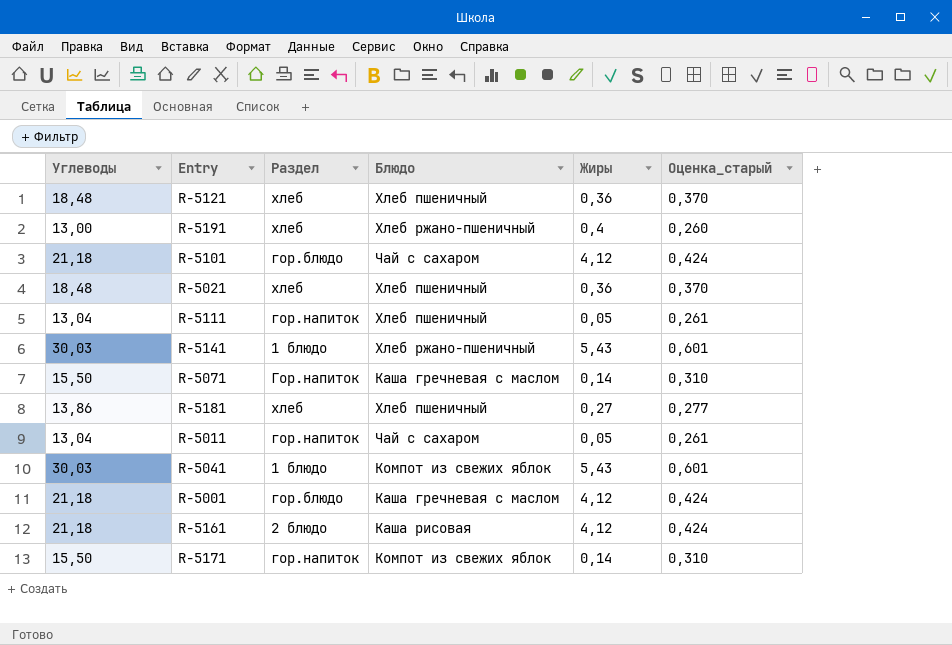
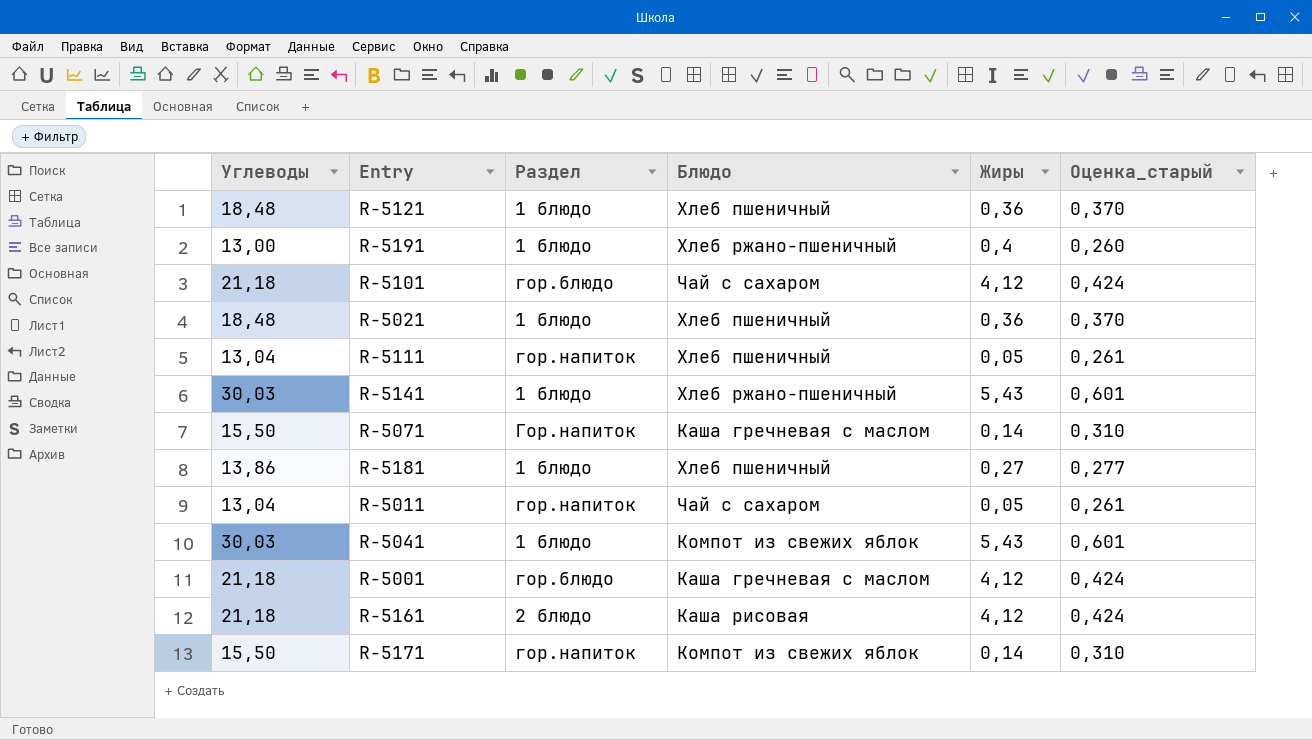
R-5121 | Раздел: хлеб -> 1 блюдо
R-5191 | Раздел: хлеб -> 1 блюдо
R-5021 | Раздел: хлеб -> 1 блюдо
R-5181 | Раздел: хлеб -> 1 блюдо

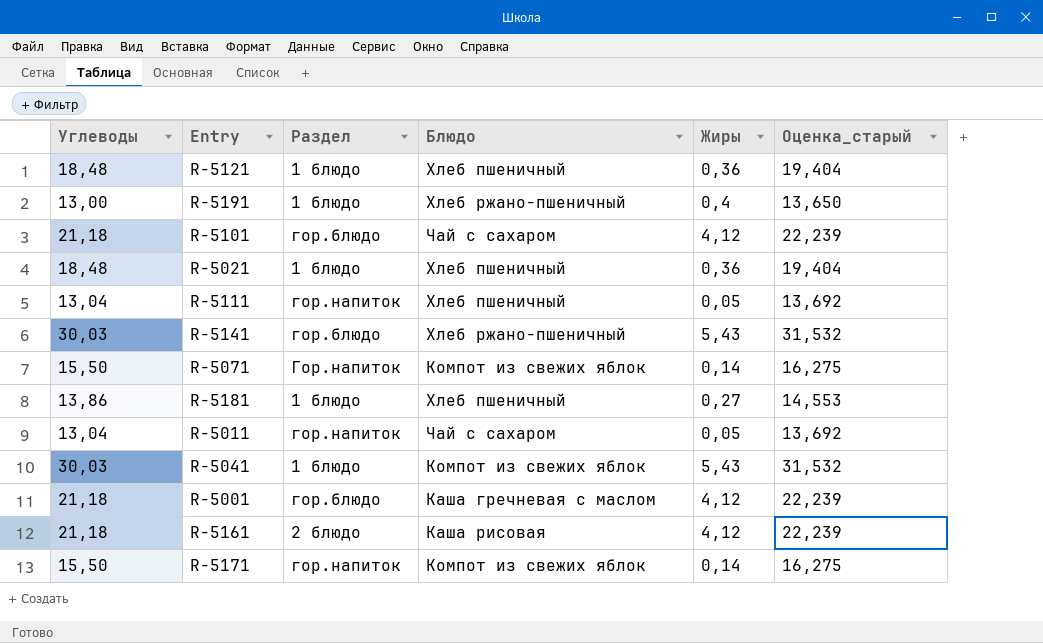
column Оценка_старый | formula: [Углеводы] * 0,02 -> [Углеводы] * 1,05
R-5141 | Раздел: 1 блюдо -> гор.блюдо
R-5071 | Блюдо: Каша гречневая с маслом -> Компот из свежих яблок

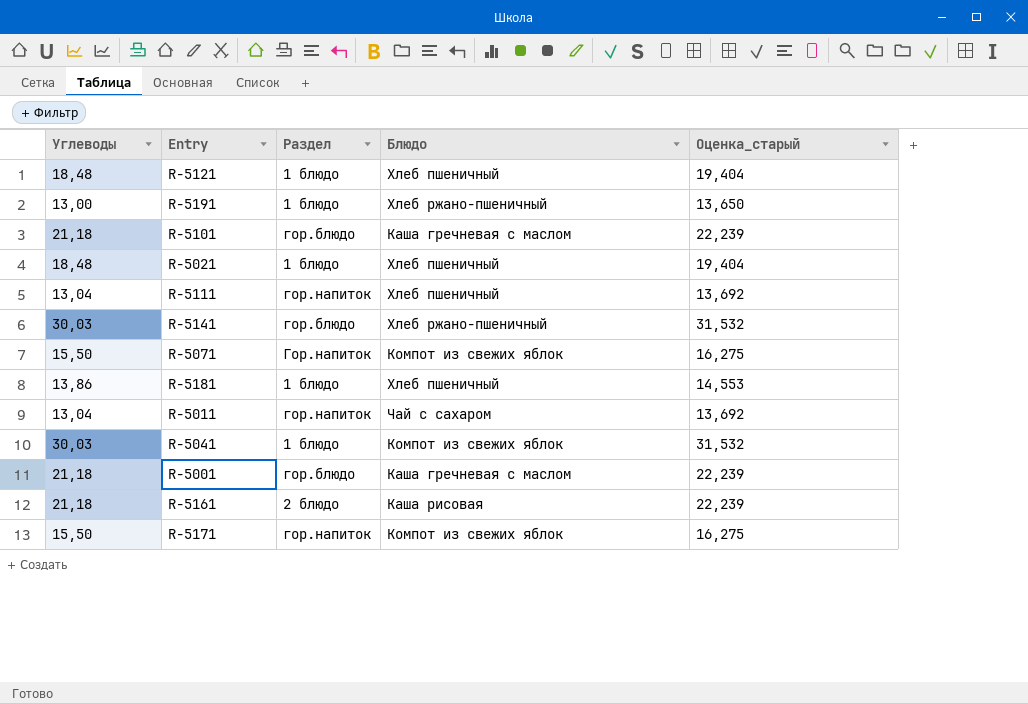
column Жиры | position: 5 -> none
R-5101 | Блюдо: Чай с сахаром -> Каша гречневая с маслом

